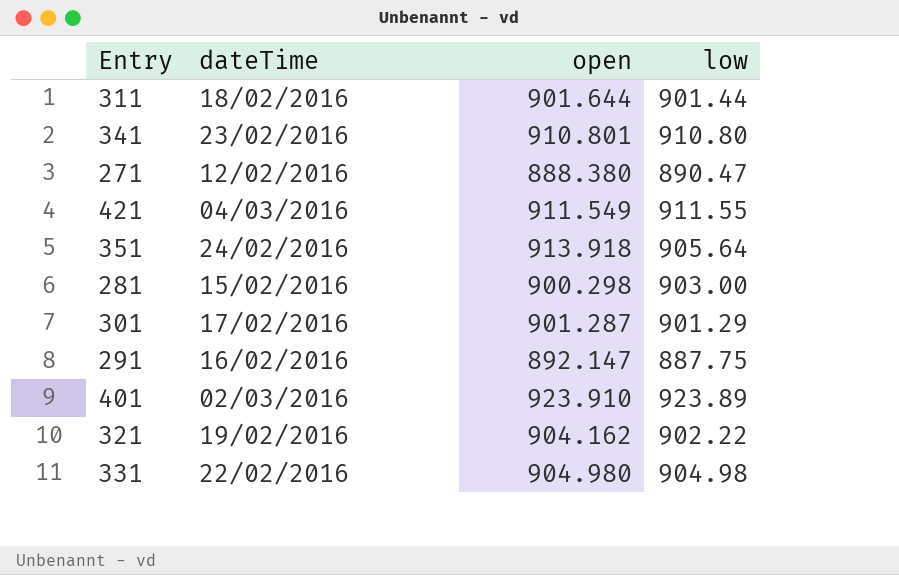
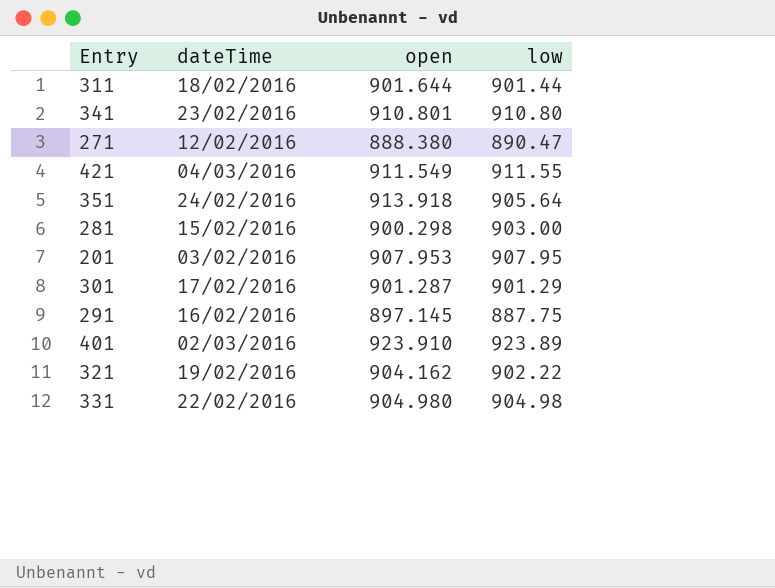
row 201: none -> 03/02/2016 | 907.953 | 907.95
291 | open: 892.147 -> 897.145

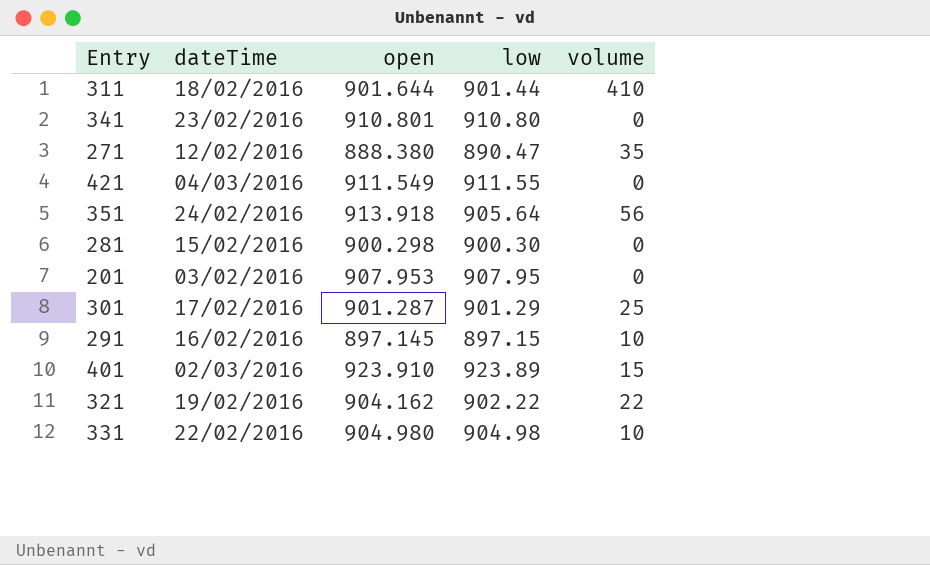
column volume | position: none -> 5
281 | low: 903.00 -> 900.30
291 | low: 887.75 -> 897.15

